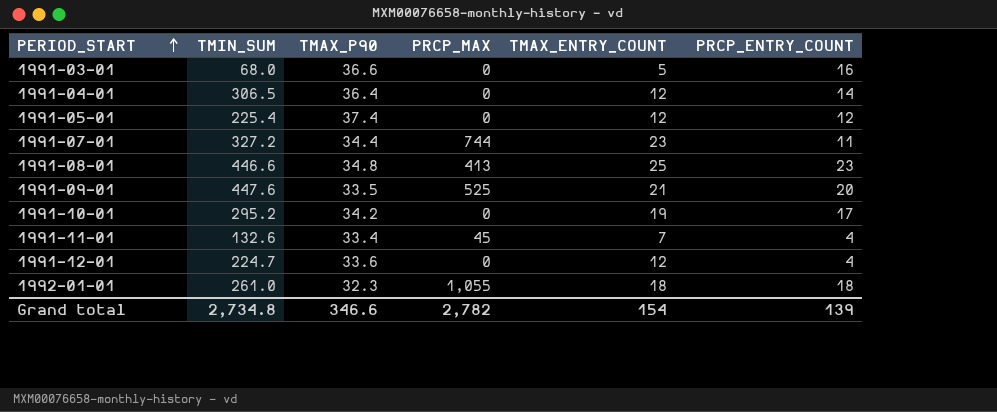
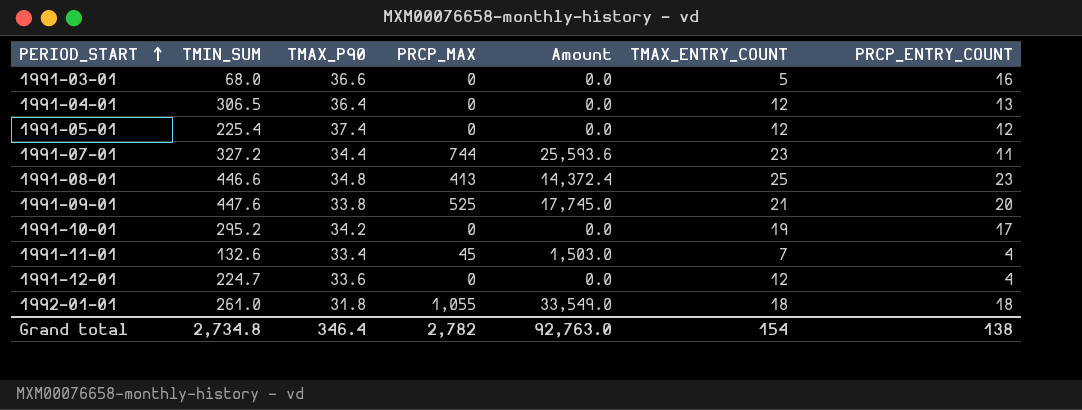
column Amount | formula: none -> [TMAX_P90] * [PRCP_MAX]
1991-04-01 | PRCP_ENTRY_COUNT: 14 -> 13
1991-09-01 | TMAX_P90: 33.5 -> 33.8
1992-01-01 | TMAX_P90: 32.3 -> 31.8
Grand total | TMAX_P90: 346.6 -> 346.4
Grand total | PRCP_ENTRY_COUNT: 139 -> 138

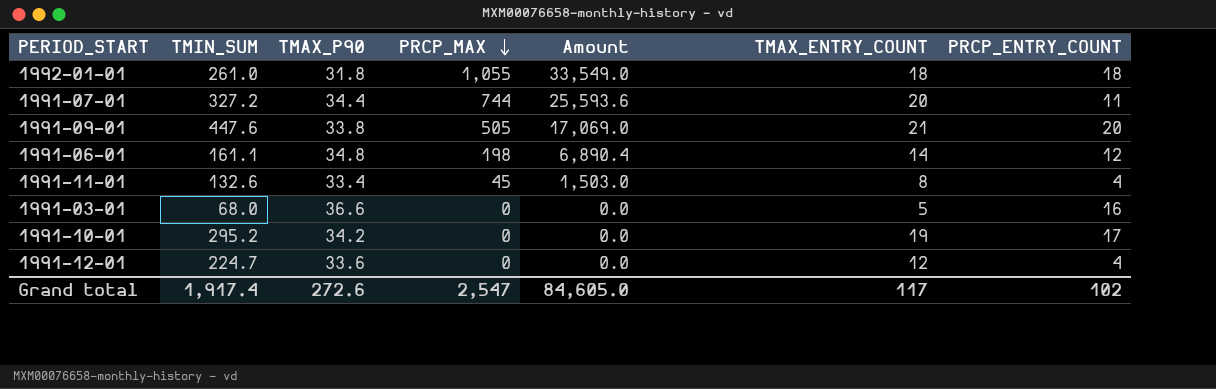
row order: PERIOD_START ascending -> PRCP_MAX descending
row 1991-04-01: 306.5 | 36.4 | 0 | 0.0 | 12 | 13 -> none
row 1991-05-01: 225.4 | 37.4 | 0 | 0.0 | 12 | 12 -> none
row 1991-08-01: 446.6 | 34.8 | 413 | 14,372.4 | 25 | 23 -> none
1991-07-01 | TMAX_ENTRY_COUNT: 23 -> 20
1991-09-01 | PRCP_MAX: 525 -> 505
1991-09-01 | Amount: 17,745.0 -> 17,069.0
row 1991-06-01: none -> 161.1 | 34.8 | 198 | 6,890.4 | 14 | 12
1991-11-01 | TMAX_ENTRY_COUNT: 7 -> 8
Grand total | TMIN_SUM: 2,734.8 -> 1,917.4
Grand total | TMAX_P90: 346.4 -> 272.6
Grand total | PRCP_MAX: 2,782 -> 2,547
Grand total | Amount: 92,763.0 -> 84,605.0
Grand total | TMAX_ENTRY_COUNT: 154 -> 117
Grand total | PRCP_ENTRY_COUNT: 138 -> 102

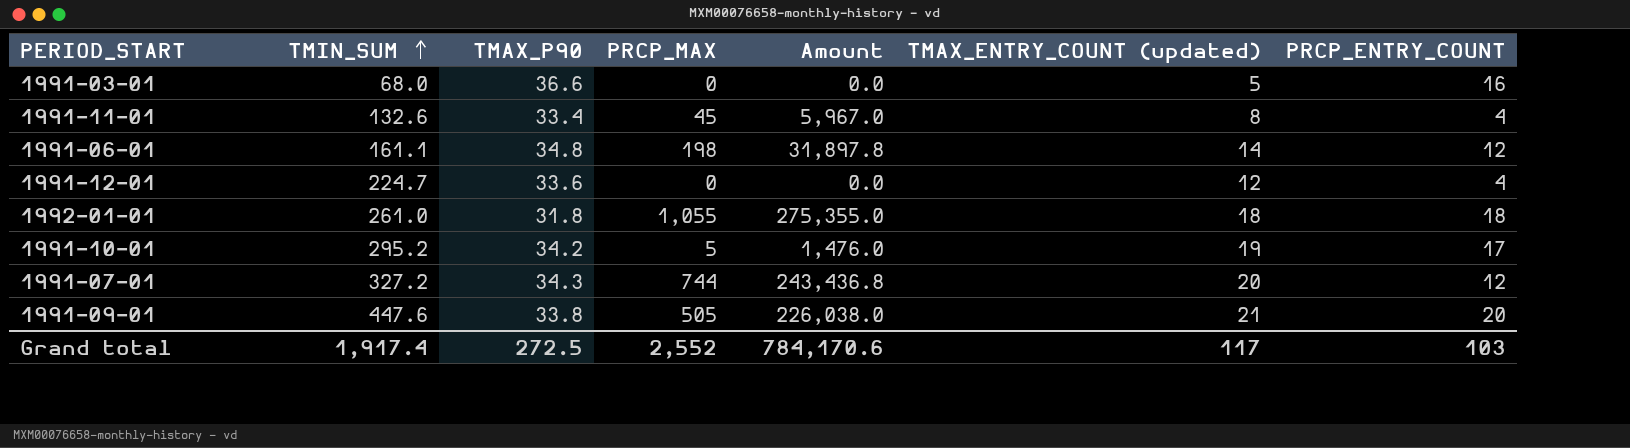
row order: PRCP_MAX descending -> TMIN_SUM ascending
column Amount | formula: [TMAX_P90] * [PRCP_MAX] -> [TMIN_SUM] * [PRCP_MAX]
column name: TMAX_ENTRY_COUNT -> TMAX_ENTRY_COUNT (updated)
1991-10-01 | PRCP_MAX: 0 -> 5
1991-07-01 | TMAX_P90: 34.4 -> 34.3
1991-07-01 | PRCP_ENTRY_COUNT: 11 -> 12
Grand total | TMAX_P90: 272.6 -> 272.5
Grand total | PRCP_MAX: 2,547 -> 2,552
Grand total | Amount: 84,605.0 -> 784,170.6
Grand total | PRCP_ENTRY_COUNT: 102 -> 103

